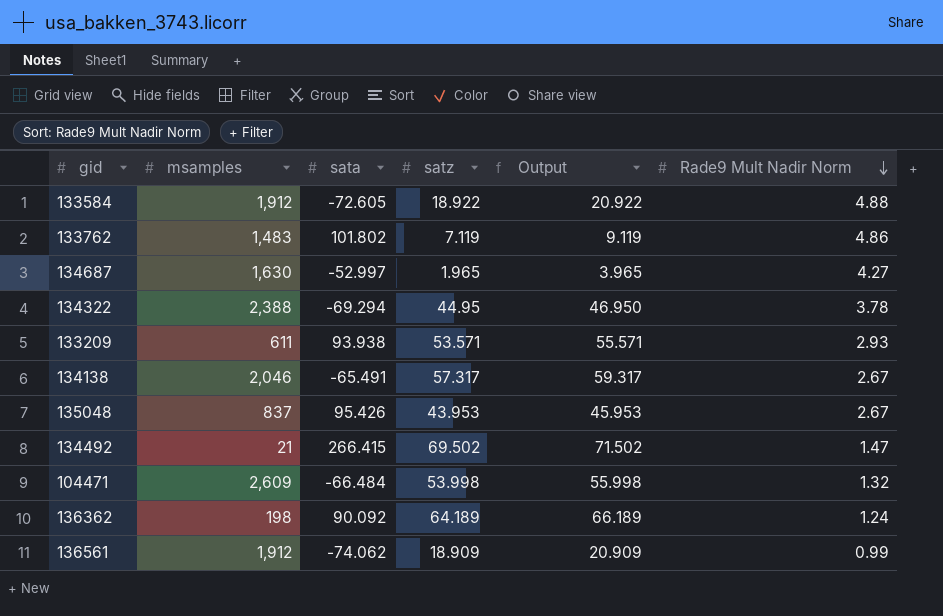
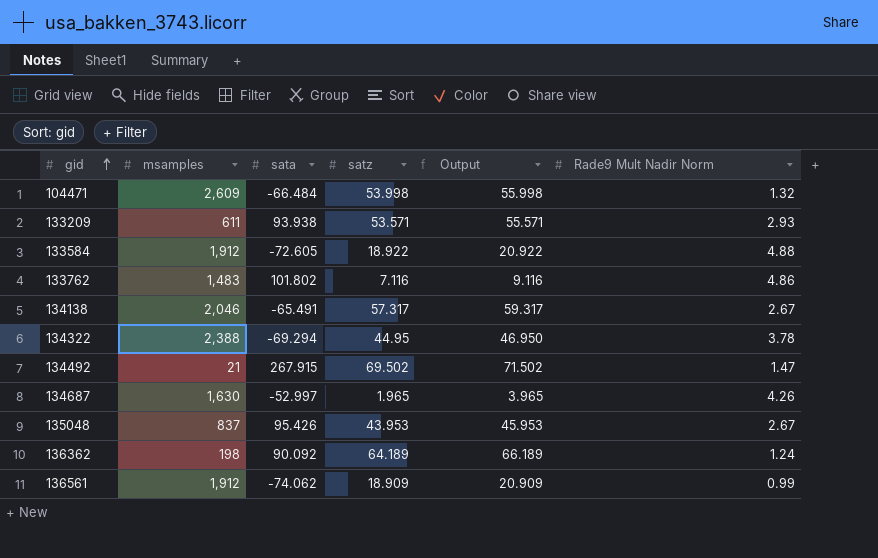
row order: Rade9 Mult Nadir Norm descending -> gid ascending
133762 | satz: 7.119 -> 7.116
133762 | Output: 9.119 -> 9.116
134492 | sata: 266.415 -> 267.915
134687 | Rade9 Mult Nadir Norm: 4.27 -> 4.26

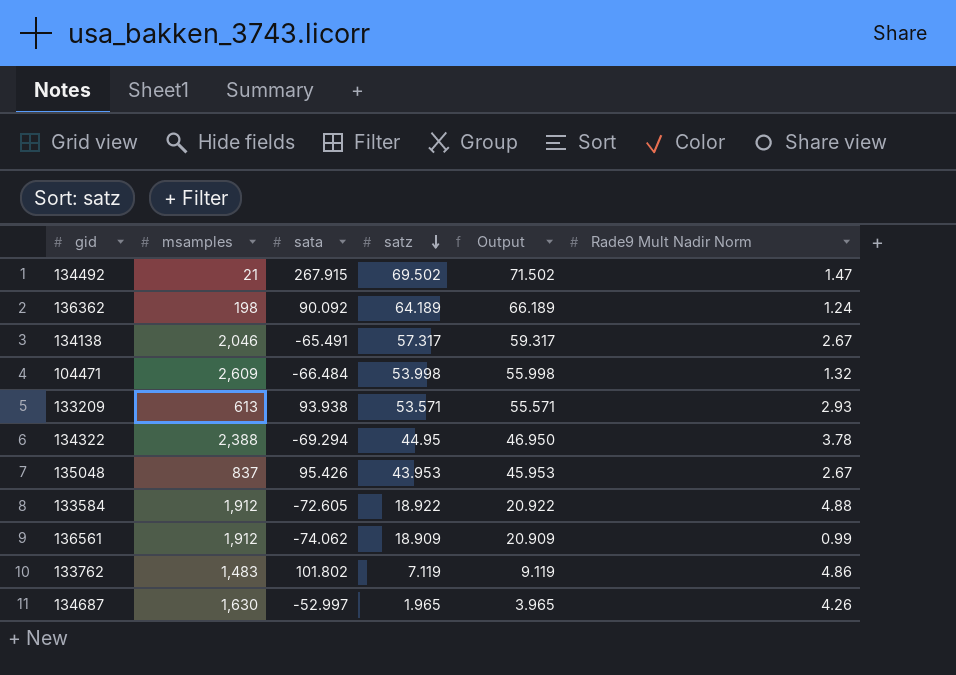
row order: gid ascending -> satz descending
133209 | msamples: 611 -> 613
133762 | satz: 7.116 -> 7.119
133762 | Output: 9.116 -> 9.119

